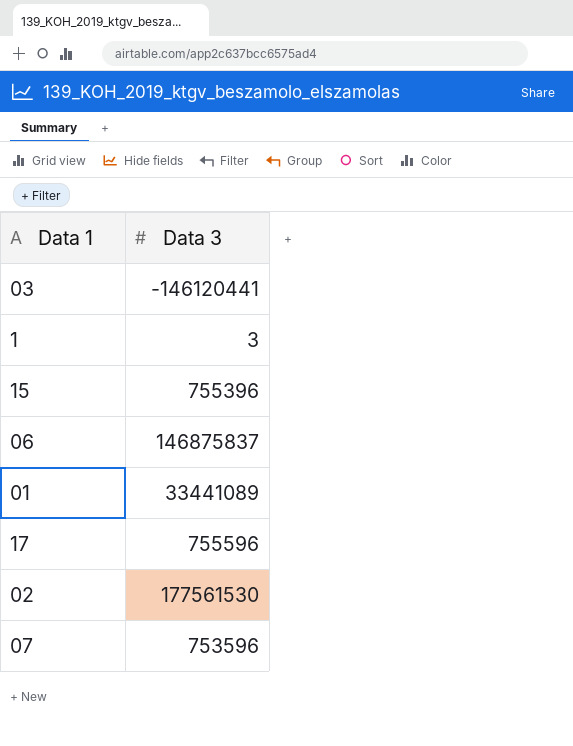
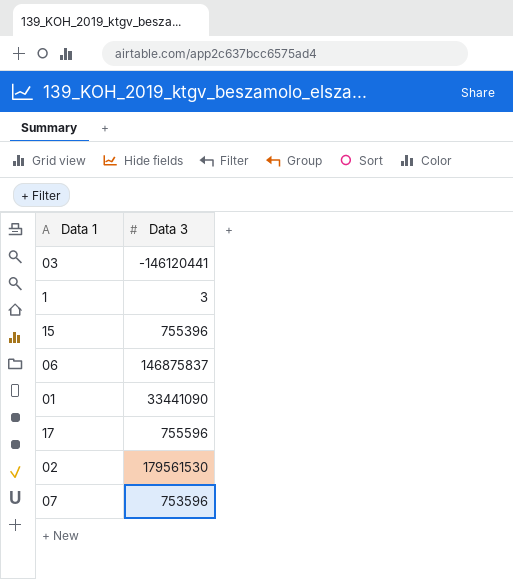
01 | Data 3: 33441089 -> 33441090
02 | Data 3: 177561530 -> 179561530

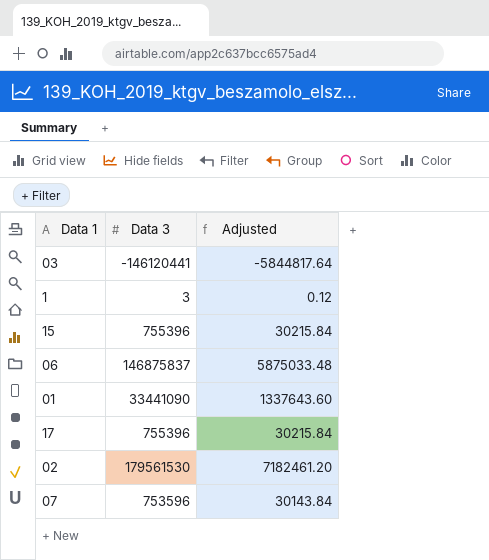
column Adjusted | formula: none -> [Data 3] * 0.04
17 | Data 3: 755596 -> 755396

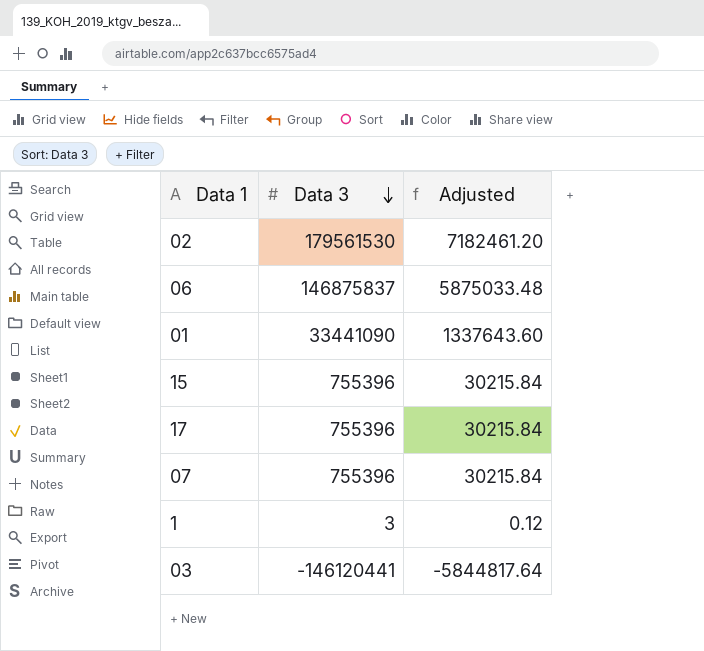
row order: none -> Data 3 descending
07 | Data 3: 753596 -> 755396
07 | Adjusted: 30143.84 -> 30215.84

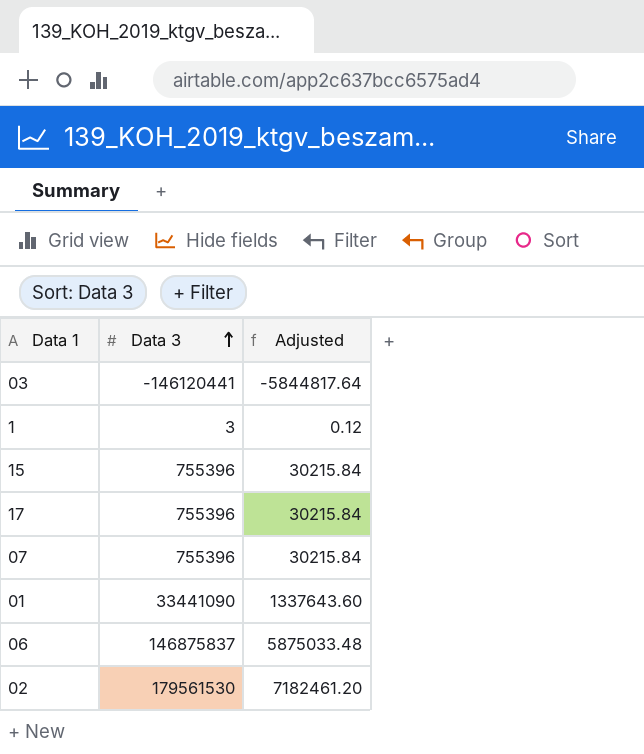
row order: Data 3 descending -> Data 3 ascending

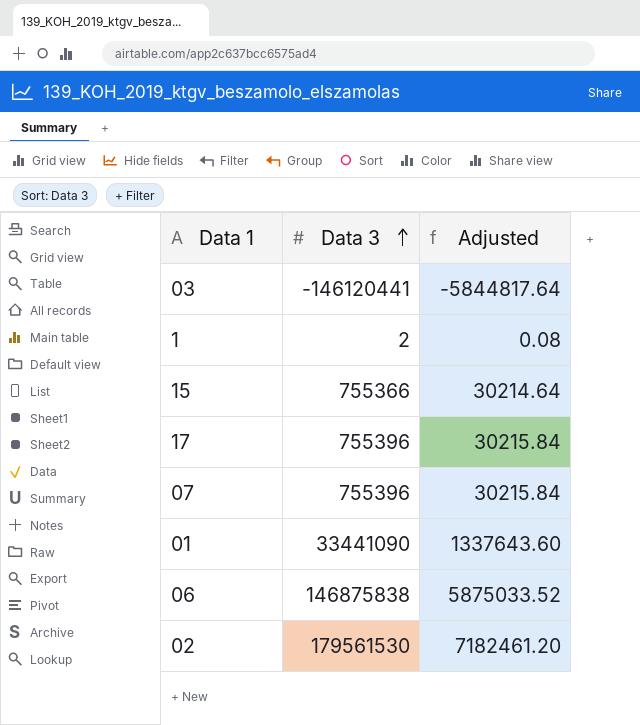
1 | Data 3: 3 -> 2
1 | Adjusted: 0.12 -> 0.08
15 | Data 3: 755396 -> 755366
15 | Adjusted: 30215.84 -> 30214.64
06 | Data 3: 146875837 -> 146875838
06 | Adjusted: 5875033.48 -> 5875033.52

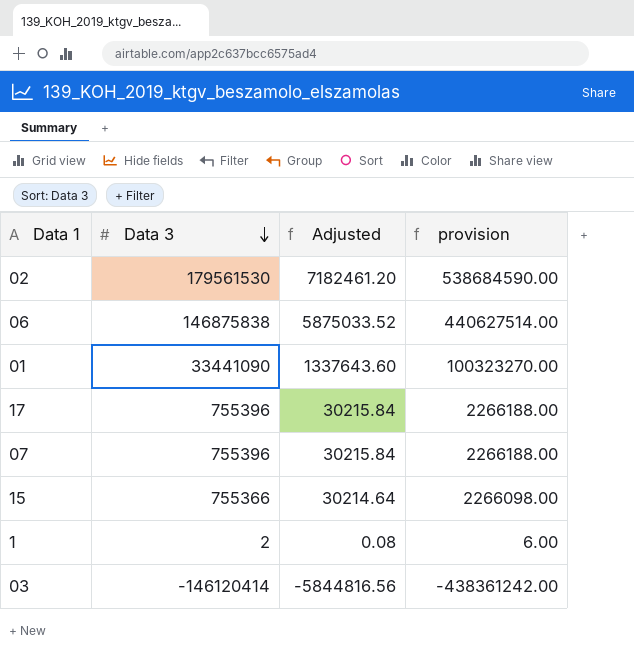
row order: Data 3 ascending -> Data 3 descending
column provision | formula: none -> [Data 3] * 3
03 | Data 3: -146120441 -> -146120414
03 | Adjusted: -5844817.64 -> -5844816.56

